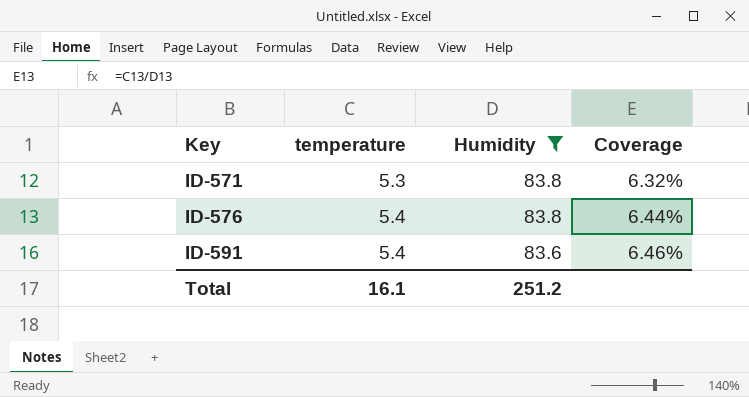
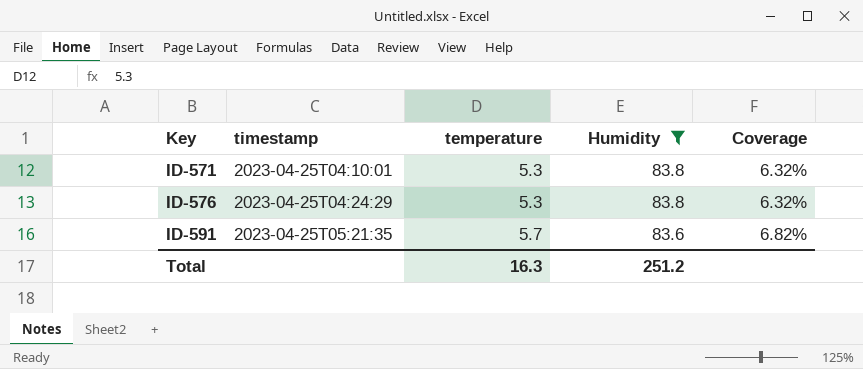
column timestamp | position: none -> 2
ID-576 | temperature: 5.4 -> 5.3
ID-576 | Coverage: 6.44% -> 6.32%
ID-591 | temperature: 5.4 -> 5.7
ID-591 | Coverage: 6.46% -> 6.82%
Total | temperature: 16.1 -> 16.3

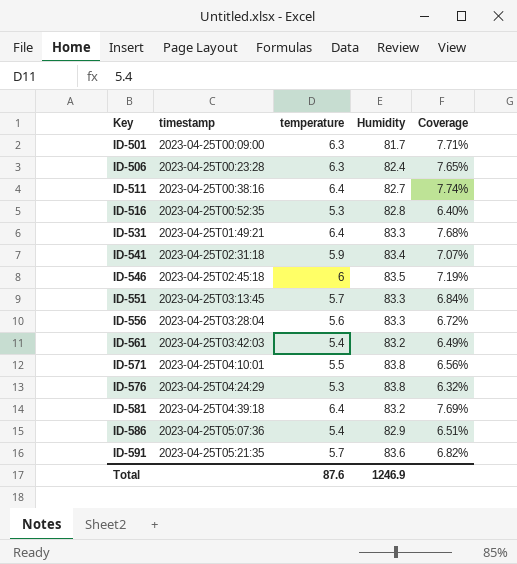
filter: Humidity >= 83.6 -> none
ID-571 | temperature: 5.3 -> 5.5
ID-571 | Coverage: 6.32% -> 6.56%
Total | temperature: 16.3 -> 87.6
Total | Humidity: 251.2 -> 1246.9

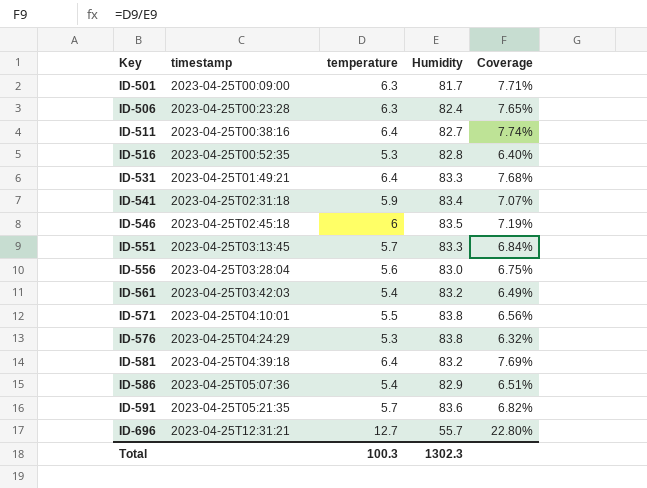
ID-556 | Humidity: 83.3 -> 83.0
ID-556 | Coverage: 6.72% -> 6.75%
row ID-696: none -> 2023-04-25T12:31:21 | 12.7 | 55.7 | 22.80%
Total | temperature: 87.6 -> 100.3
Total | Humidity: 1246.9 -> 1302.3

